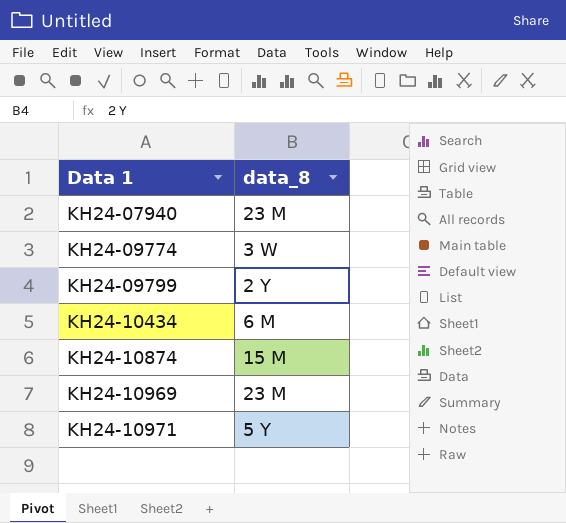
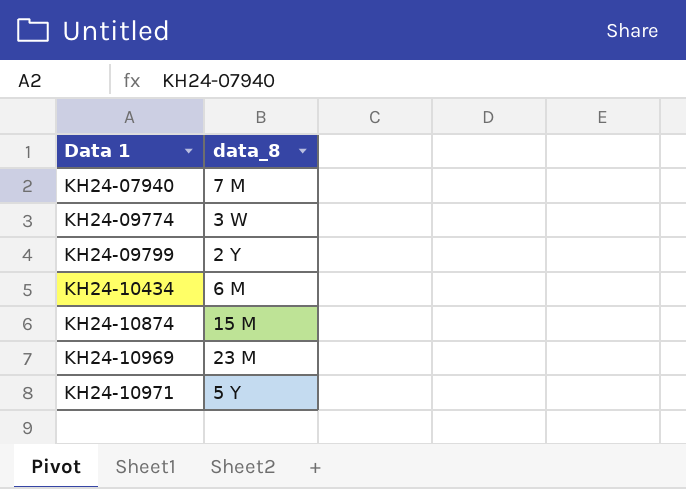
KH24-07940 | data_8: 23 M -> 7 M

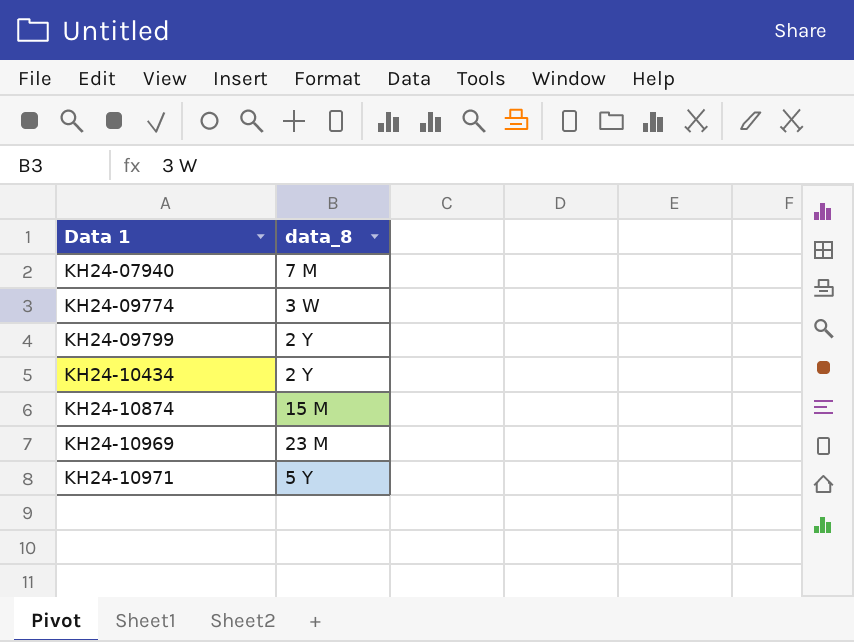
KH24-10434 | data_8: 6 M -> 2 Y

